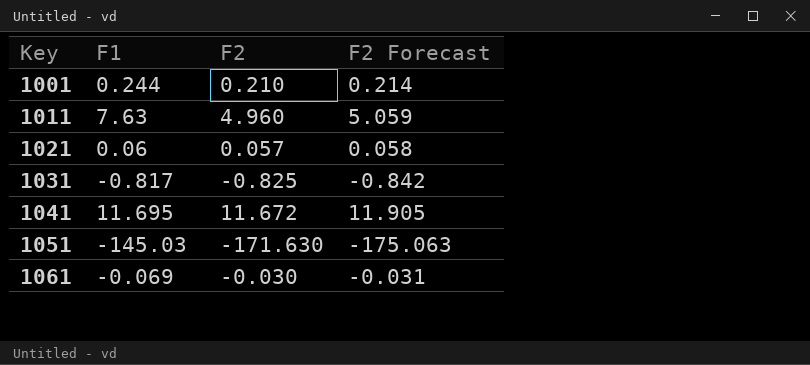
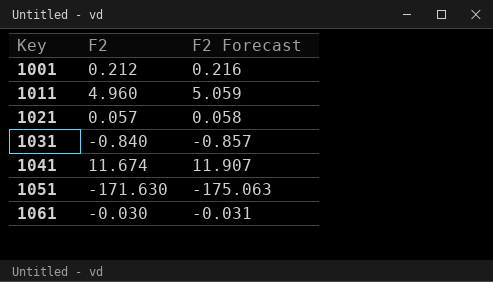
column F1 | position: 2 -> none
1001 | F2: 0.210 -> 0.212
1001 | F2 Forecast: 0.214 -> 0.216
1031 | F2: -0.825 -> -0.840
1031 | F2 Forecast: -0.842 -> -0.857
1041 | F2: 11.672 -> 11.674
1041 | F2 Forecast: 11.905 -> 11.907

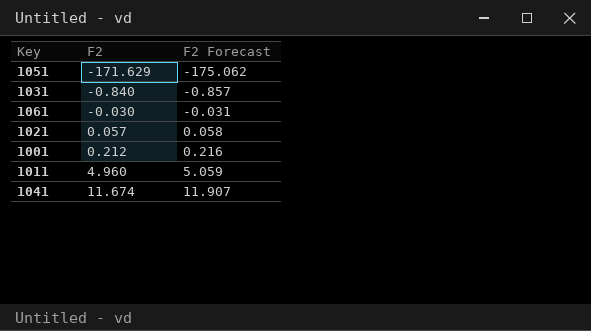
row order: Key ascending -> F2 ascending
1051 | F2: -171.630 -> -171.629
1051 | F2 Forecast: -175.063 -> -175.062

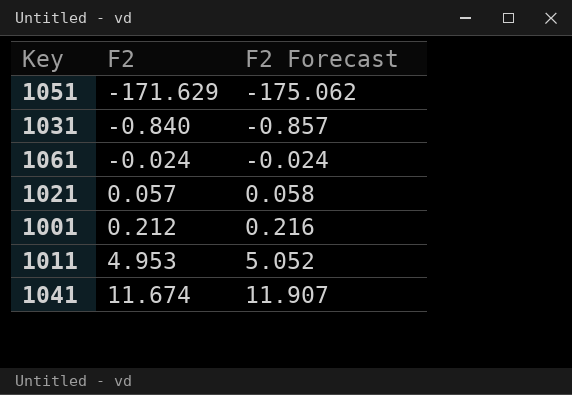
1061 | F2: -0.030 -> -0.024
1061 | F2 Forecast: -0.031 -> -0.024
1011 | F2: 4.960 -> 4.953
1011 | F2 Forecast: 5.059 -> 5.052

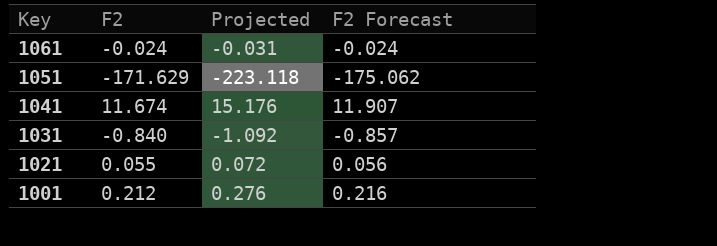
row order: F2 ascending -> Key descending
column Projected | formula: none -> [F2] * 1.3
row 1011: 4.953 | 5.052 -> none
1021 | F2: 0.057 -> 0.055
1021 | F2 Forecast: 0.058 -> 0.056

